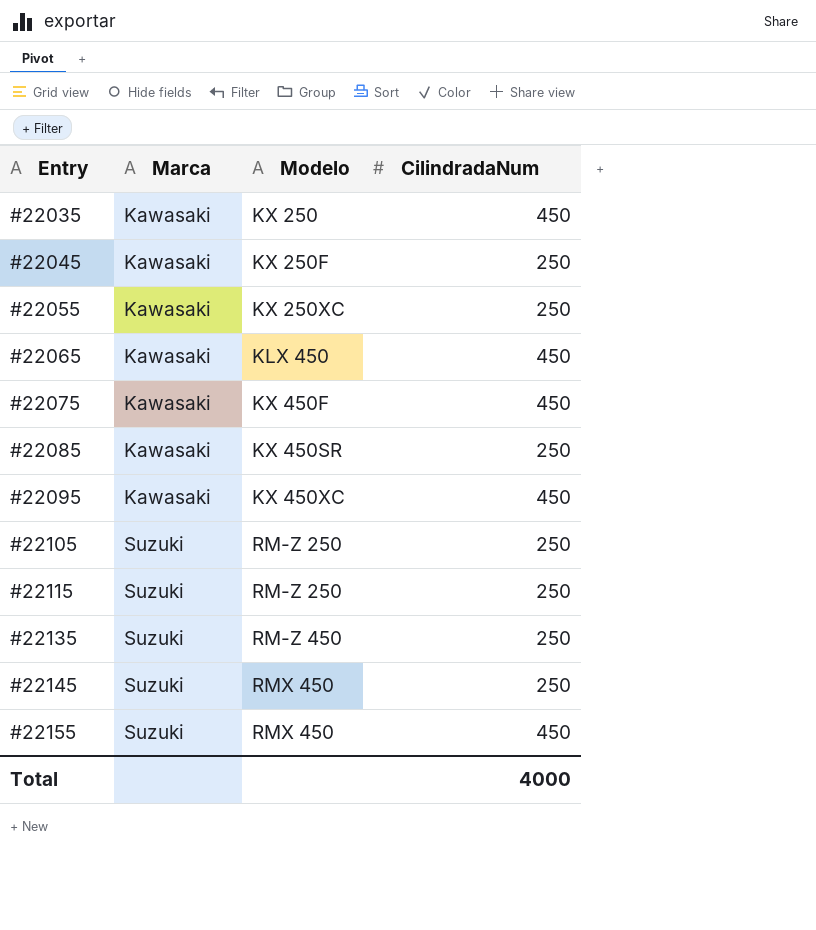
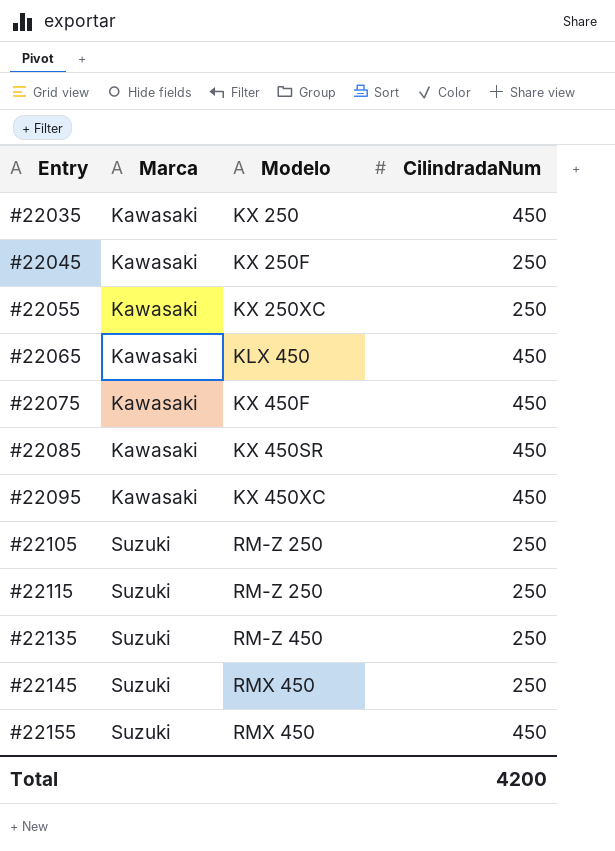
#22085 | CilindradaNum: 250 -> 450
Total | CilindradaNum: 4000 -> 4200

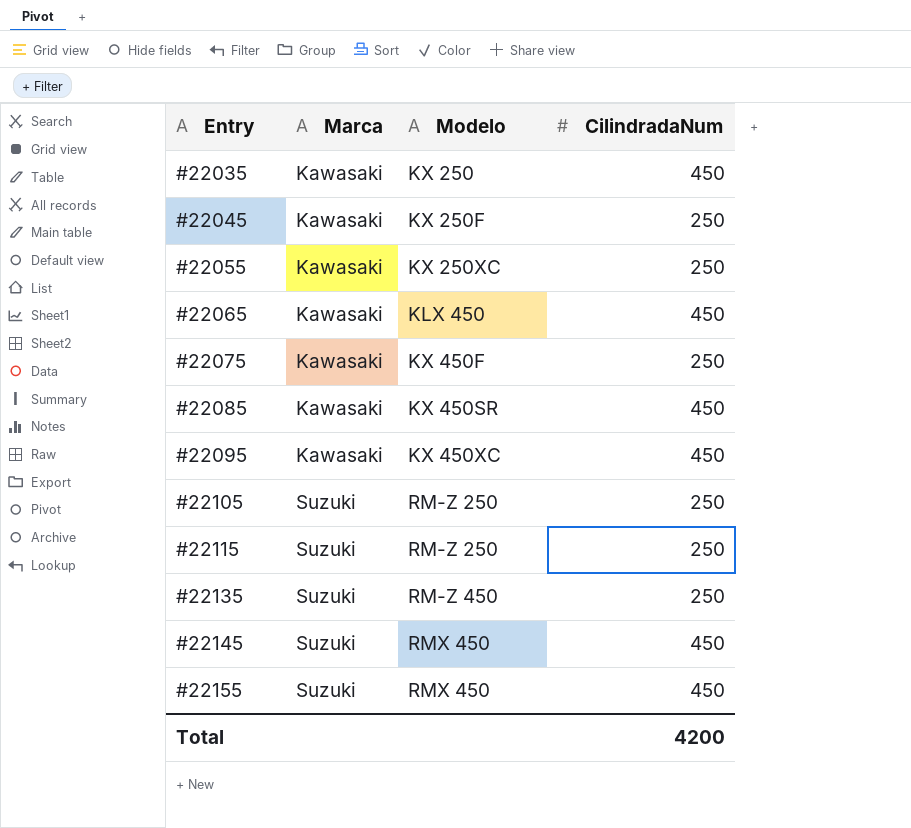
#22075 | CilindradaNum: 450 -> 250
#22145 | CilindradaNum: 250 -> 450

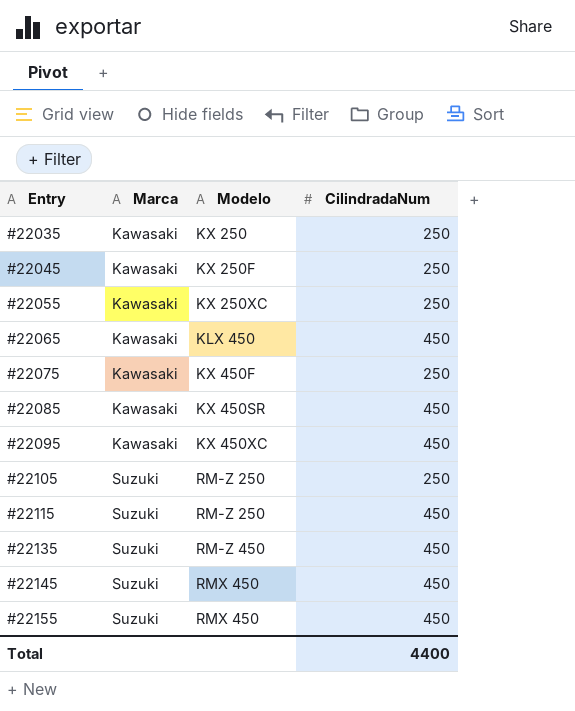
#22035 | CilindradaNum: 450 -> 250
#22115 | CilindradaNum: 250 -> 450
#22135 | CilindradaNum: 250 -> 450
Total | CilindradaNum: 4200 -> 4400

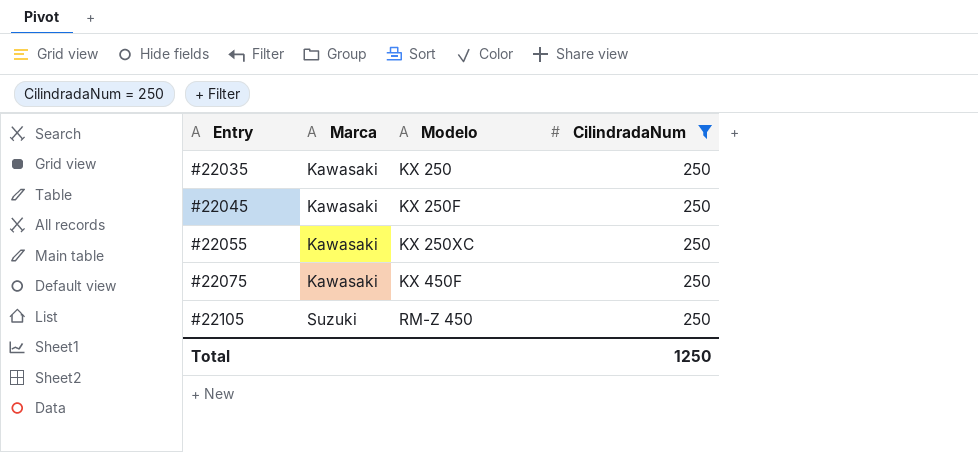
filter: none -> CilindradaNum = 250
#22105 | Modelo: RM-Z 250 -> RM-Z 450
Total | CilindradaNum: 4400 -> 1250

